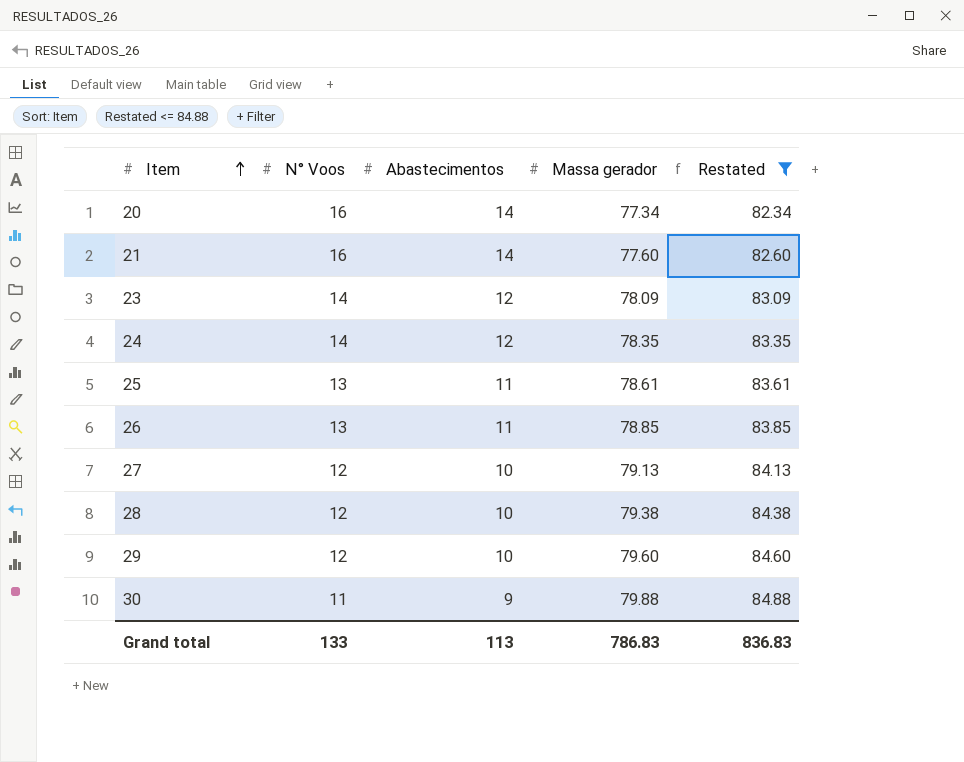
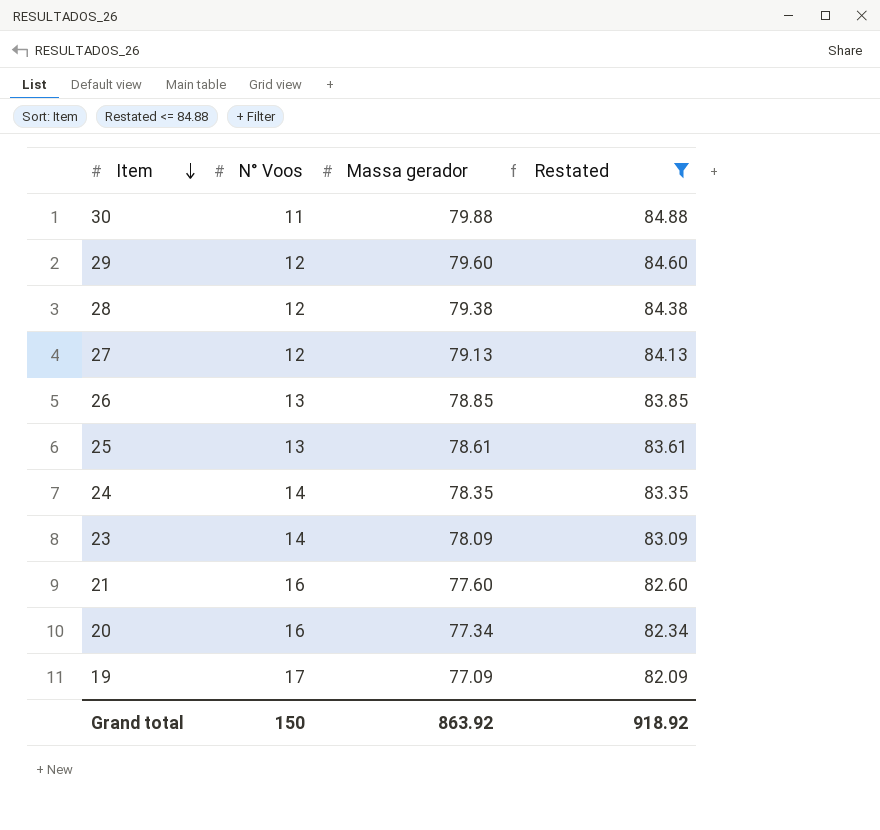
row order: Item ascending -> Item descending
column Abastecimentos | position: 3 -> none
row 19: none -> 17 | 77.09 | 82.09
Grand total | N° Voos: 133 -> 150
Grand total | Massa gerador: 786.83 -> 863.92
Grand total | Restated: 836.83 -> 918.92

